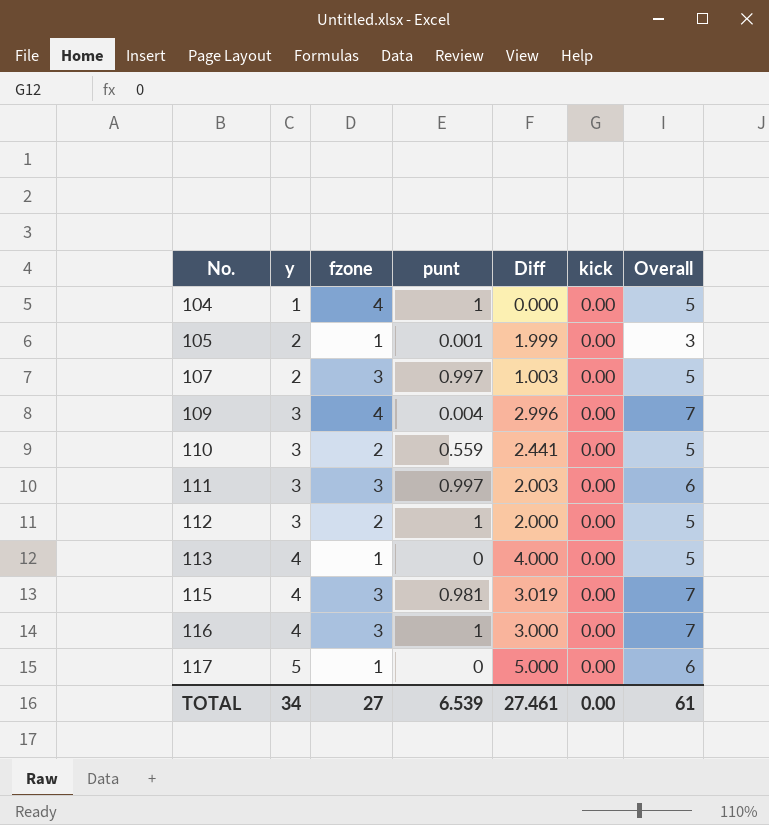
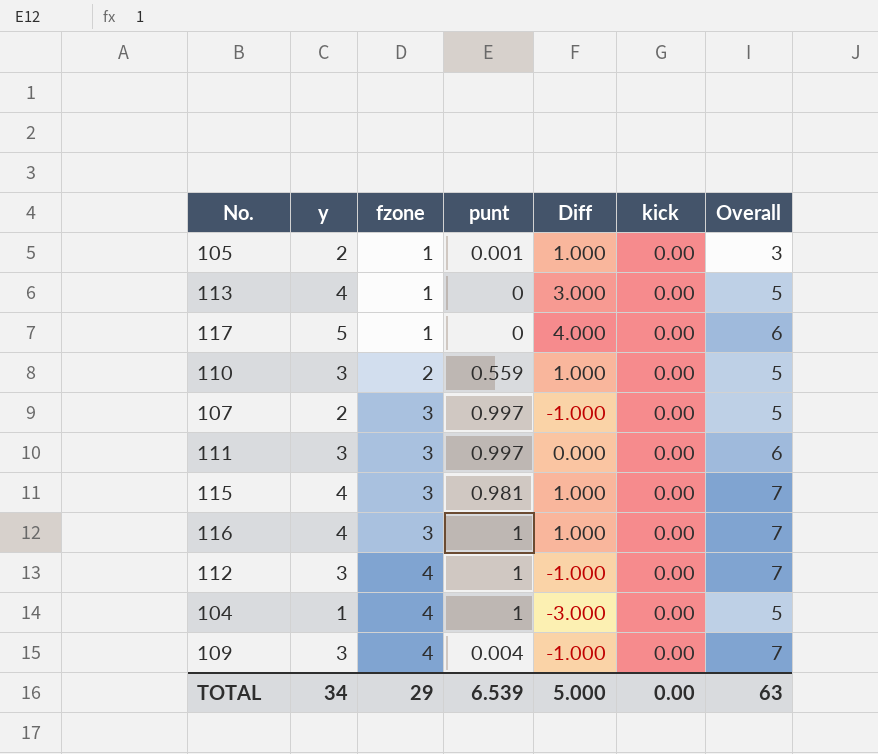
row order: No. ascending -> fzone ascending
column Diff | formula: [y] - [punt] -> [y] - [fzone]
112 | fzone: 2 -> 4
112 | Overall: 5 -> 7
TOTAL | fzone: 27 -> 29
TOTAL | Diff: 27.461 -> 5.000
TOTAL | Overall: 61 -> 63

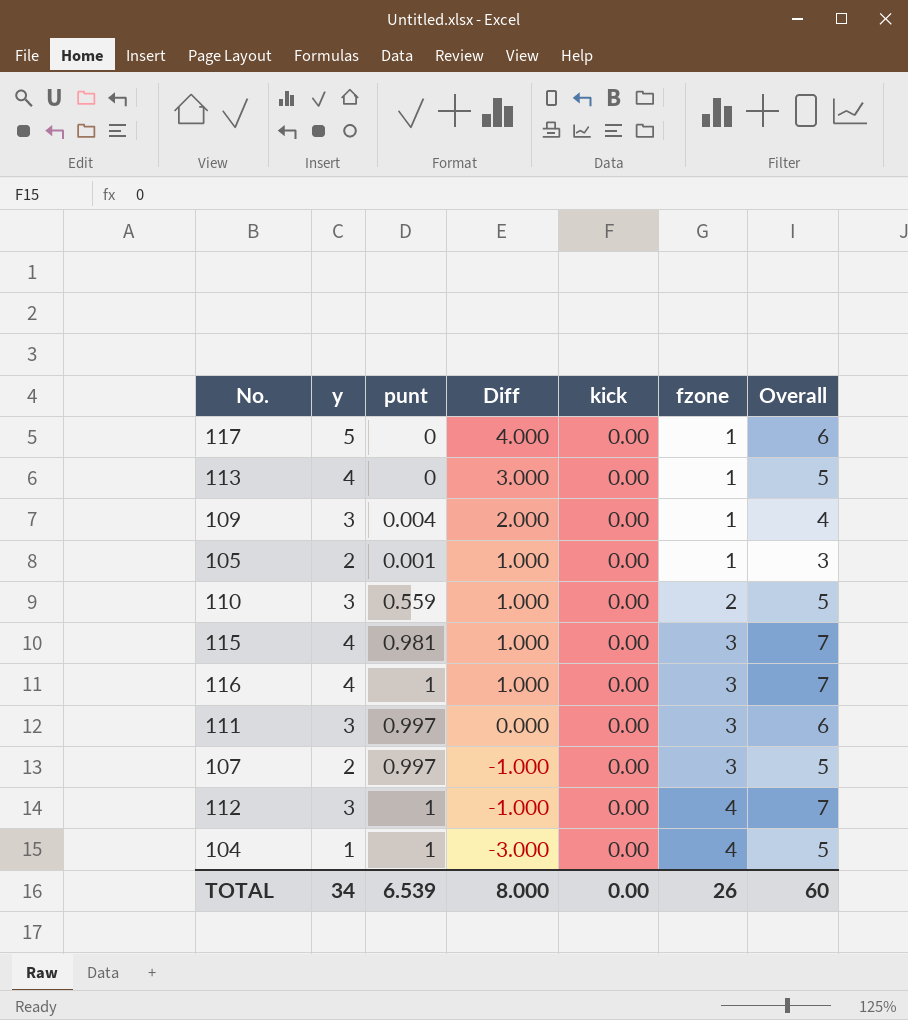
row order: fzone ascending -> Diff descending
column fzone | position: 3 -> 6
109 | Diff: -1.000 -> 2.000
109 | fzone: 4 -> 1
109 | Overall: 7 -> 4
TOTAL | Diff: 5.000 -> 8.000
TOTAL | fzone: 29 -> 26
TOTAL | Overall: 63 -> 60

